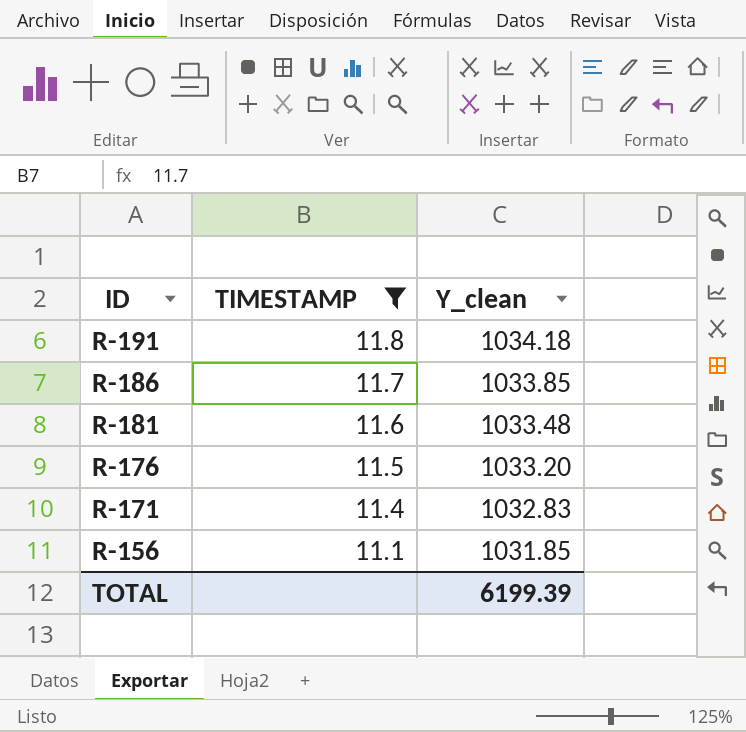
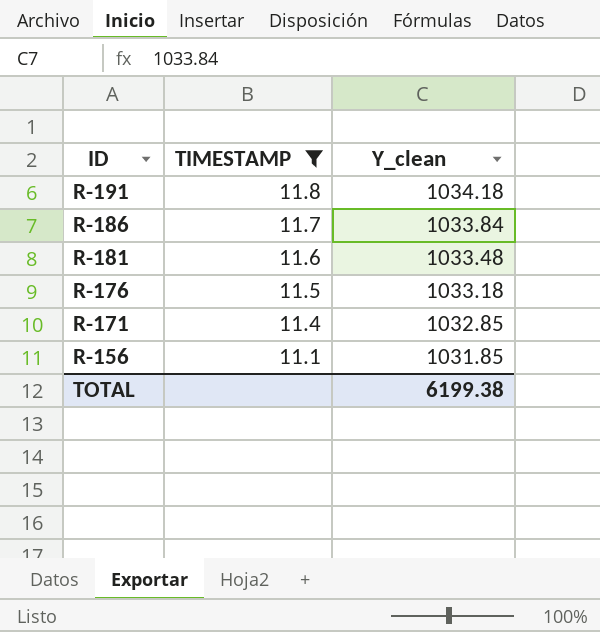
R-186 | Y_clean: 1033.85 -> 1033.84
R-176 | Y_clean: 1033.20 -> 1033.18
R-171 | Y_clean: 1032.83 -> 1032.85
TOTAL | Y_clean: 6199.39 -> 6199.38

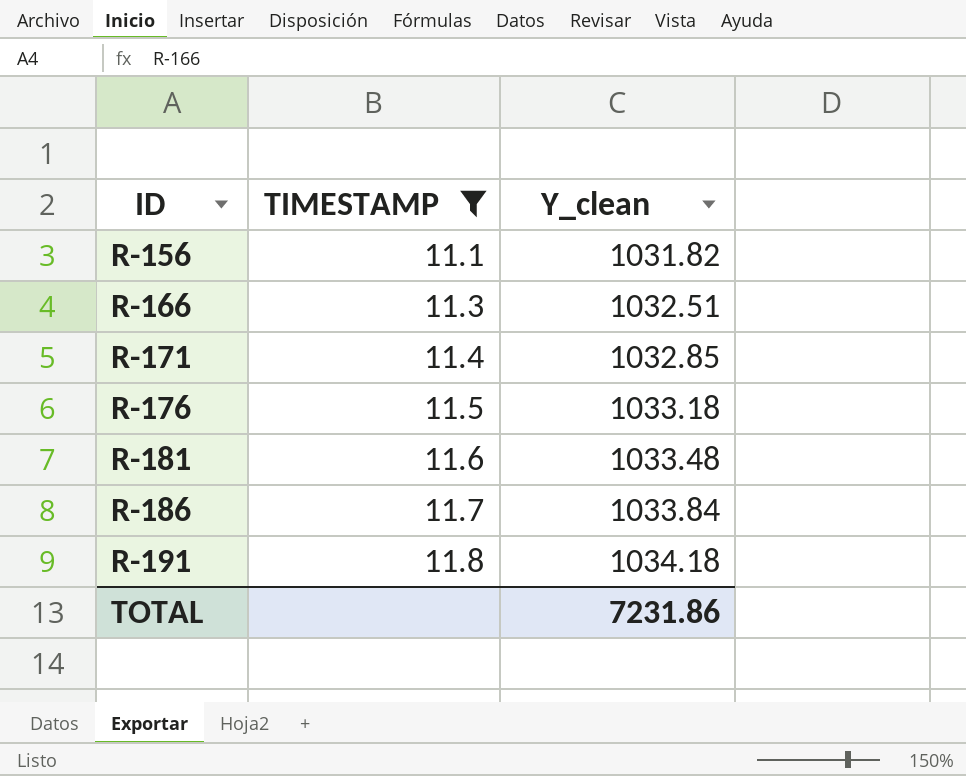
row order: ID descending -> ID ascending
R-156 | Y_clean: 1031.85 -> 1031.82
row R-166: none -> 11.3 | 1032.51
TOTAL | Y_clean: 6199.38 -> 7231.86

